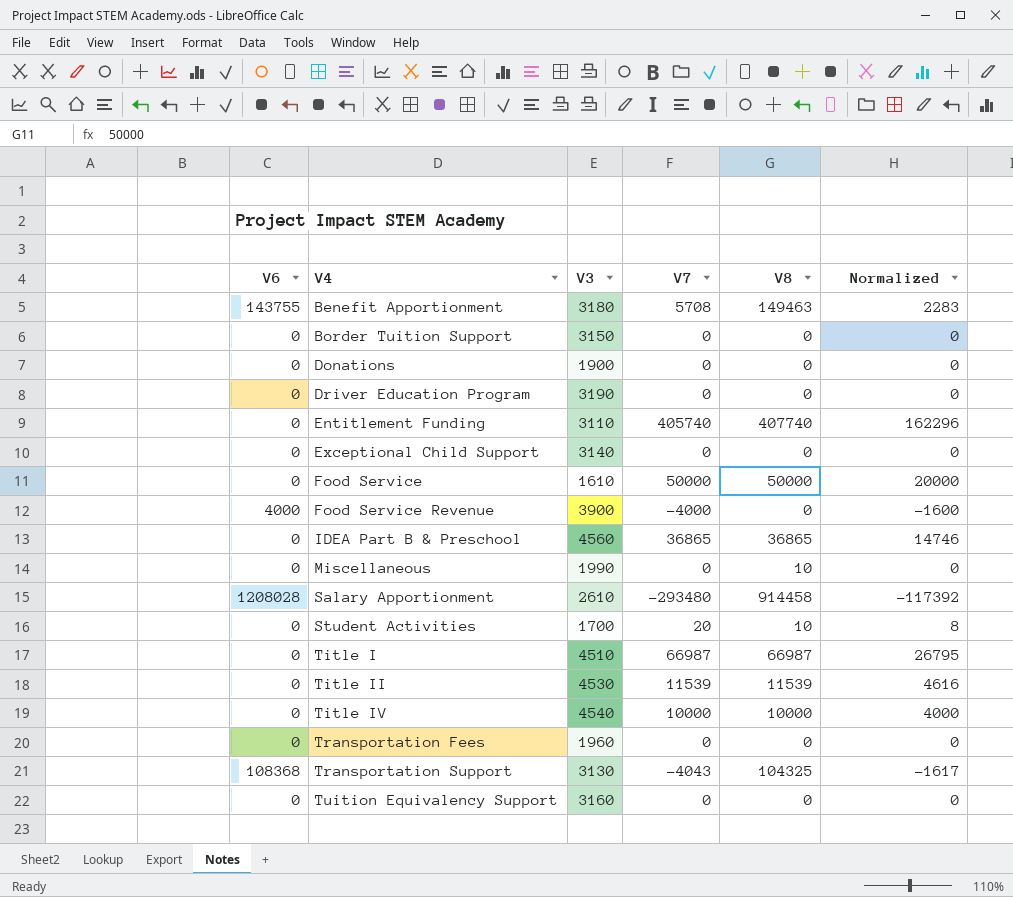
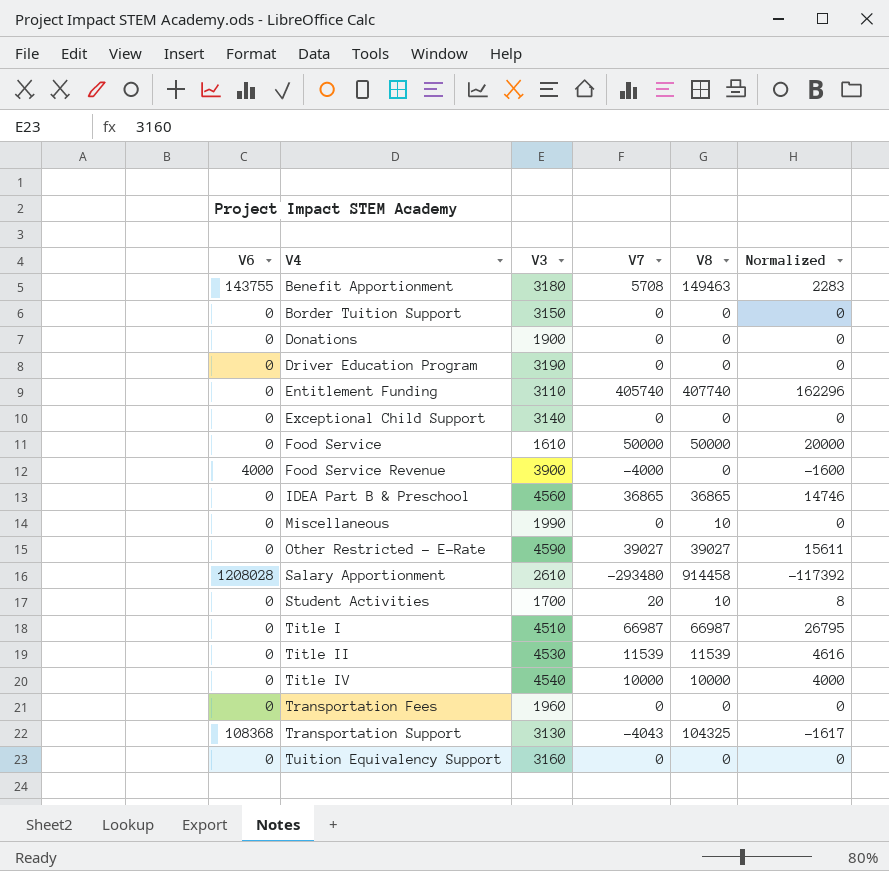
row Other Restricted - E-Rate: none -> 0 | 4590 | 39027 | 39027 | 15611

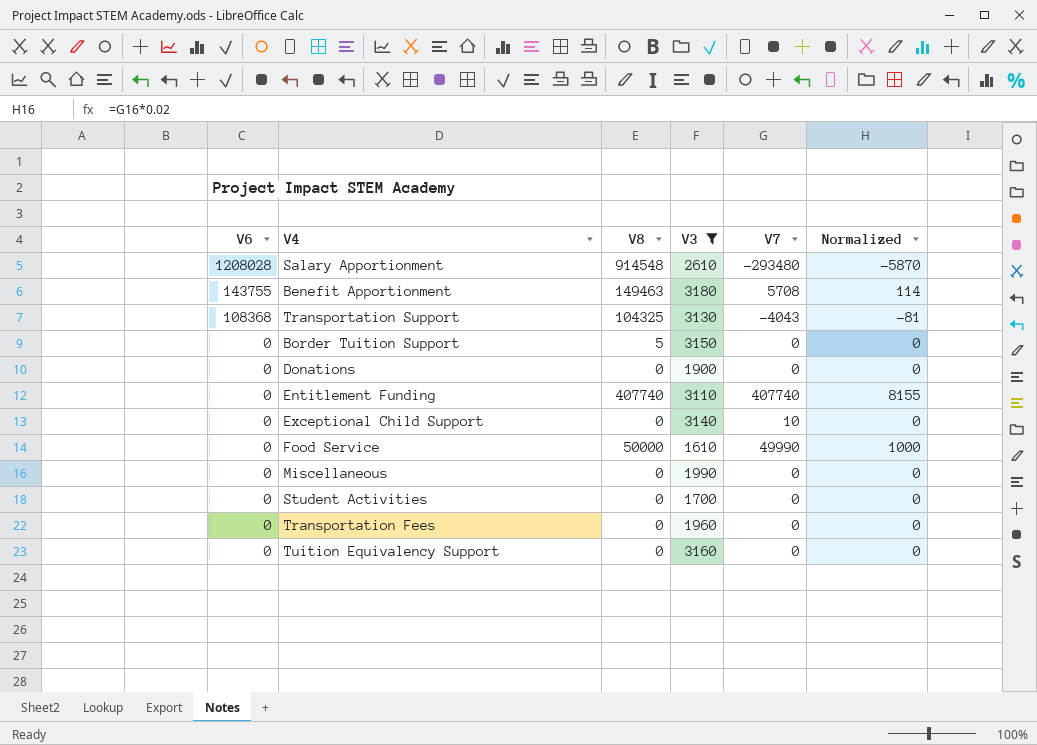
filter: none -> V3 <= 3180
row order: V4 ascending -> V6 descending
column V8 | position: 5 -> 3
column Normalized | formula: [V7] * 0.4 -> [V7] * 0.02
Salary Apportionment | V8: 914458 -> 914548
Border Tuition Support | V8: 0 -> 5
Entitlement Funding | V7: 405740 -> 407740
Exceptional Child Support | V7: 0 -> 10
Food Service | V7: 50000 -> 49990
Miscellaneous | V8: 10 -> 0
Student Activities | V8: 10 -> 0
Student Activities | V7: 20 -> 0

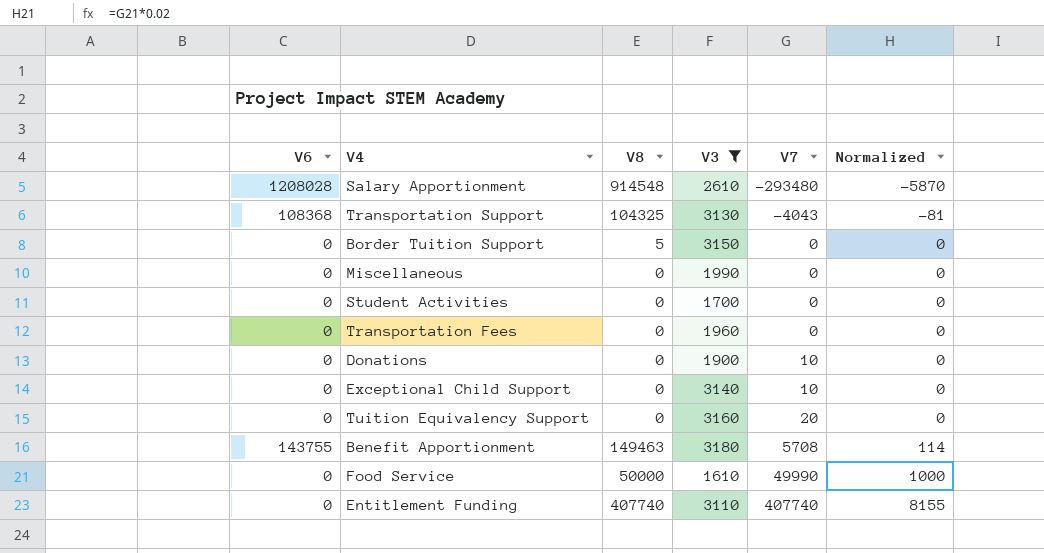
row order: V6 descending -> V7 ascending
Donations | V7: 0 -> 10
Tuition Equivalency Support | V7: 0 -> 20

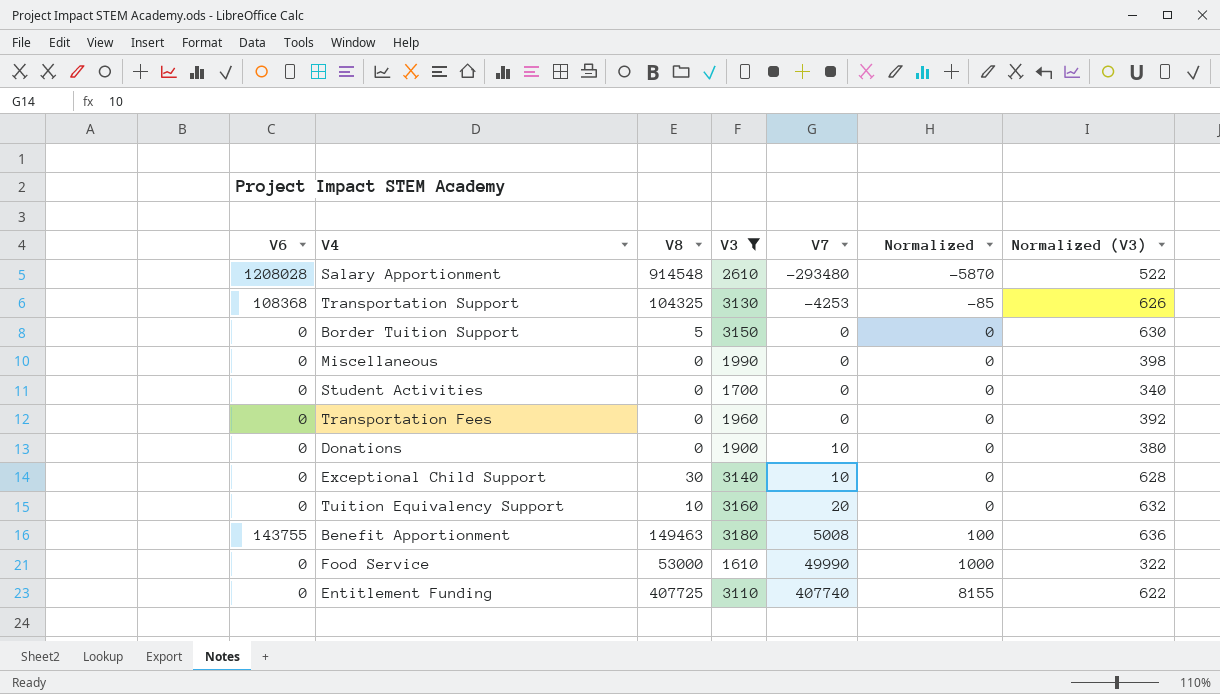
column Normalized (V3) | formula: none -> [V3] * 0.2
Transportation Support | V7: -4043 -> -4253
Transportation Support | Normalized: -81 -> -85
Exceptional Child Support | V8: 0 -> 30
Tuition Equivalency Support | V8: 0 -> 10
Benefit Apportionment | V7: 5708 -> 5008
Benefit Apportionment | Normalized: 114 -> 100
Food Service | V8: 50000 -> 53000
Entitlement Funding | V8: 407740 -> 407725

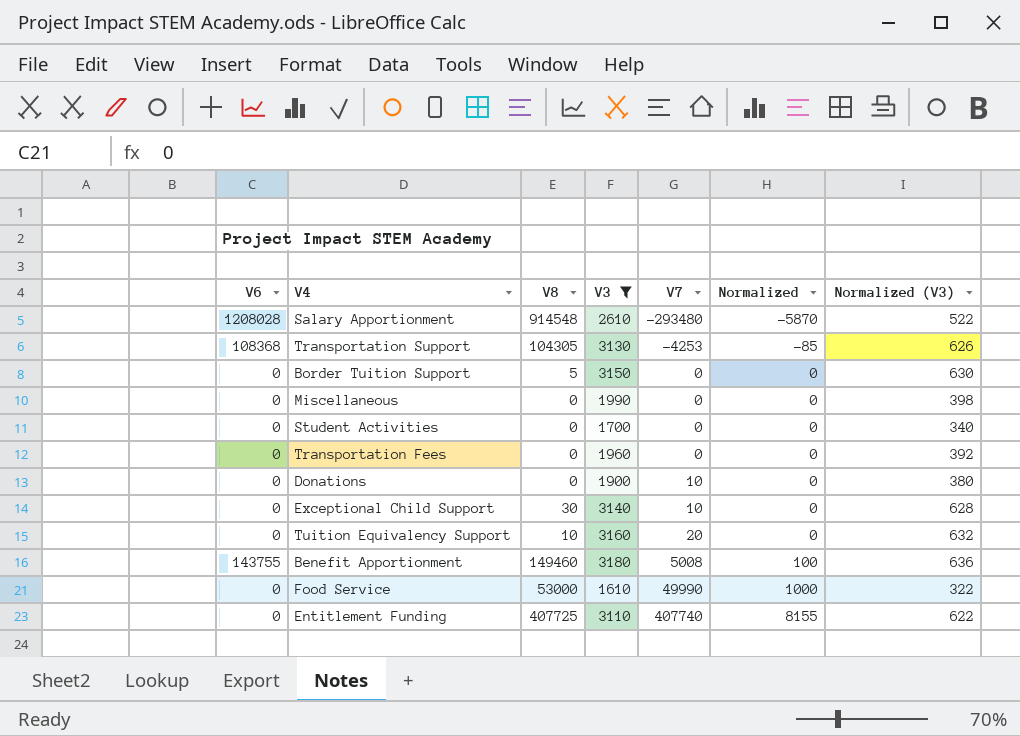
Transportation Support | V8: 104325 -> 104305
Benefit Apportionment | V8: 149463 -> 149460

